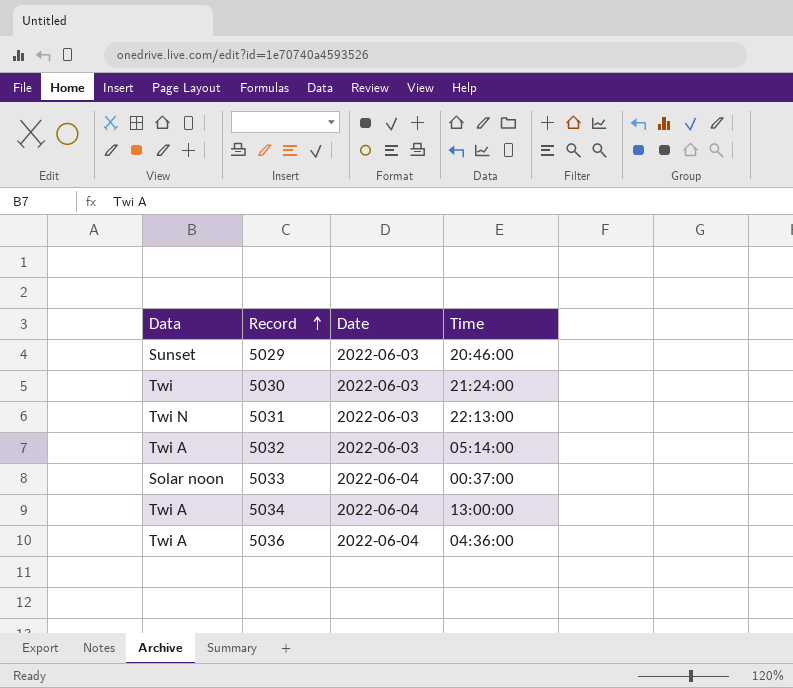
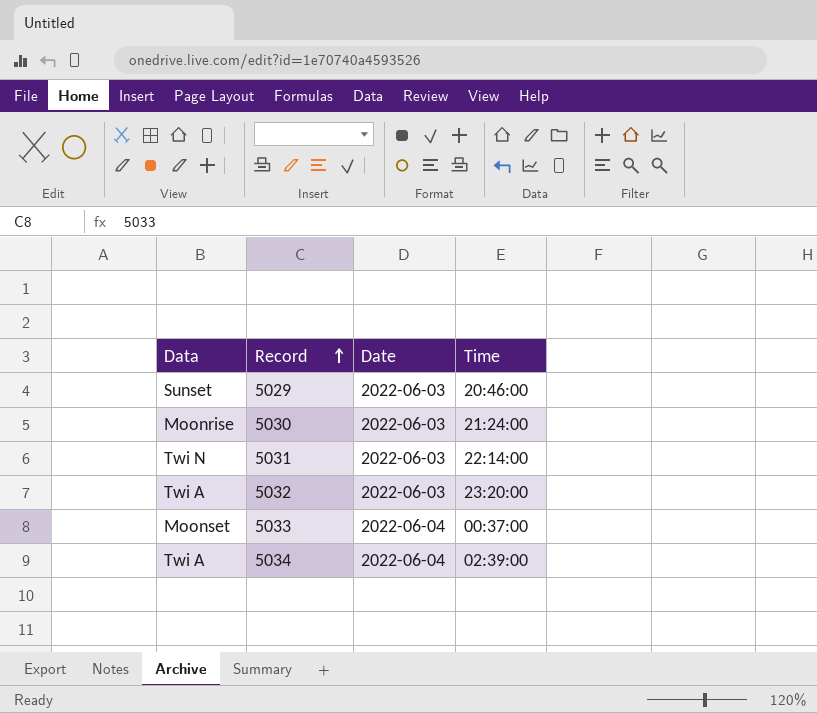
row 5036: Twi A | 2022-06-04 | 04:36:00 -> none
5030 | Data: Twi -> Moonrise
5031 | Time: 22:13:00 -> 22:14:00
5032 | Time: 05:14:00 -> 23:20:00
5033 | Data: Solar noon -> Moonset
5034 | Time: 13:00:00 -> 02:39:00

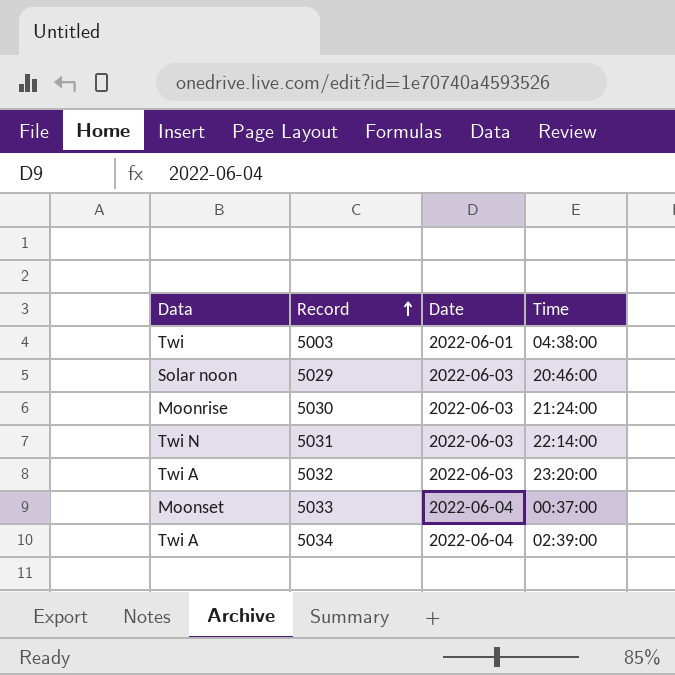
row 5003: none -> Twi | 2022-06-01 | 04:38:00
5029 | Data: Sunset -> Solar noon

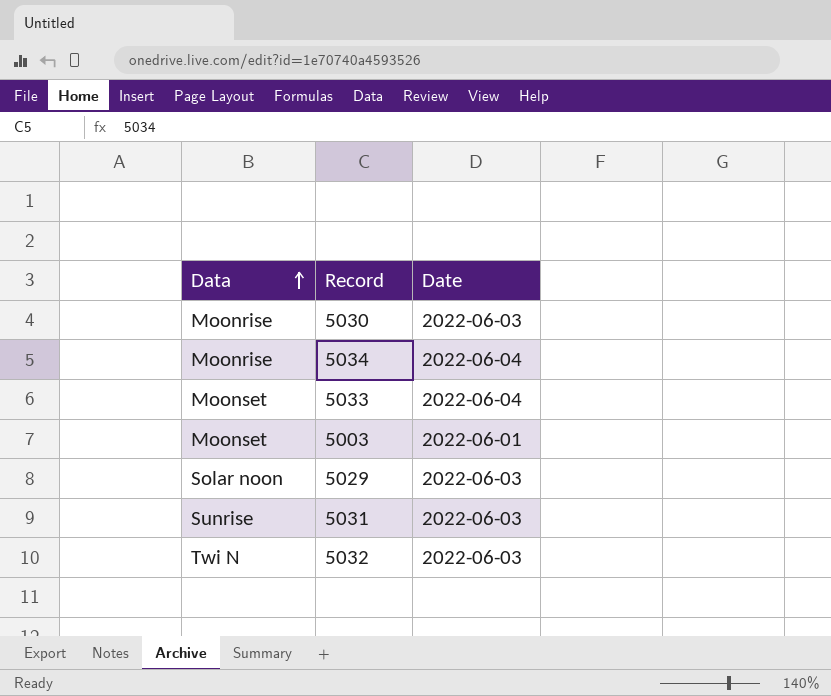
row order: Record ascending -> Data ascending
column Time | position: 4 -> none
5034 | Data: Twi A -> Moonrise
5003 | Data: Twi -> Moonset
5031 | Data: Twi N -> Sunrise
5032 | Data: Twi A -> Twi N

